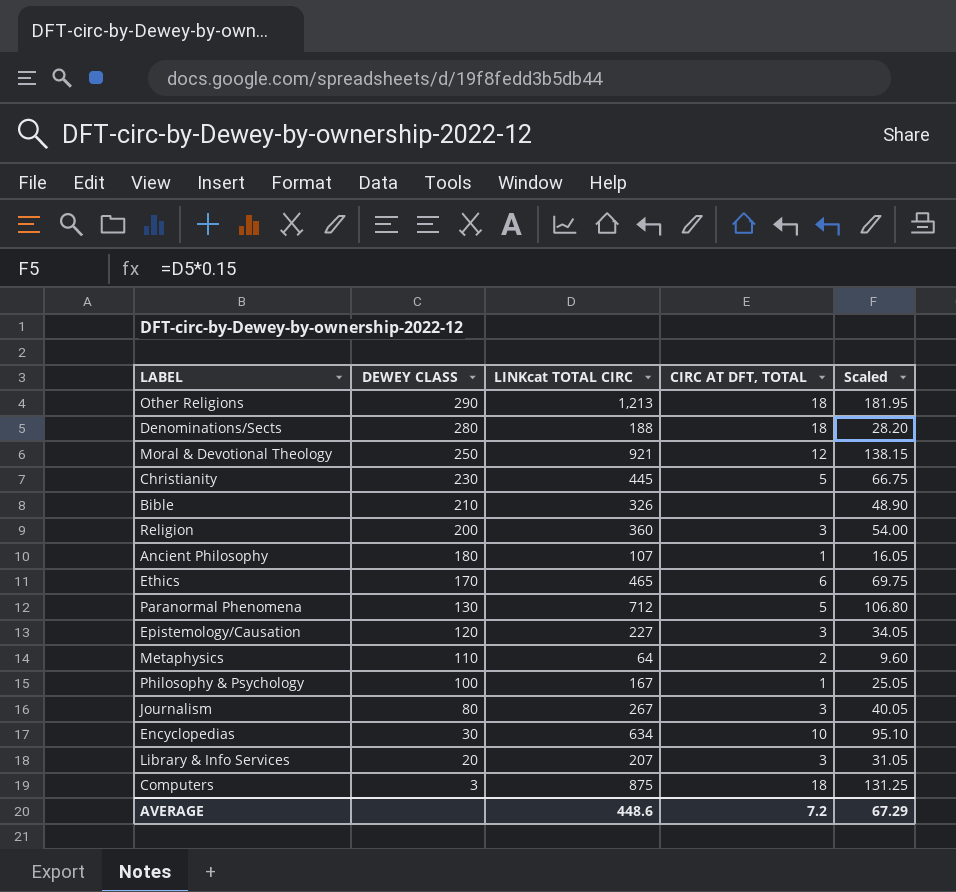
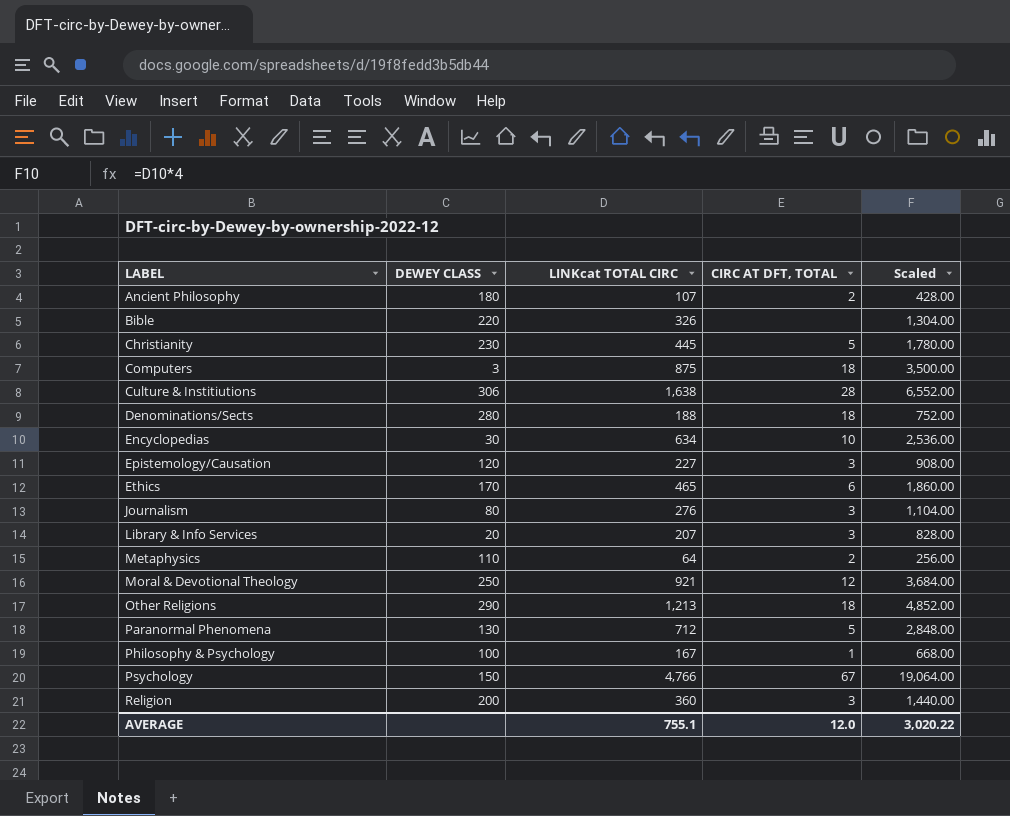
row order: DEWEY CLASS descending -> LABEL ascending
column Scaled | formula: [LINKcat TOTAL CIRC] * 0.15 -> [LINKcat TOTAL CIRC] * 4
Ancient Philosophy | CIRC AT DFT, TOTAL: 1 -> 2
Bible | DEWEY CLASS: 210 -> 220
row Culture & Institiutions: none -> 306 | 1,638 | 28 | 6,552.00
Journalism | LINKcat TOTAL CIRC: 267 -> 276
row Psychology: none -> 150 | 4,766 | 67 | 19,064.00
AVERAGE | LINKcat TOTAL CIRC: 448.6 -> 755.1
AVERAGE | CIRC AT DFT, TOTAL: 7.2 -> 12.0
AVERAGE | Scaled: 67.29 -> 3,020.22

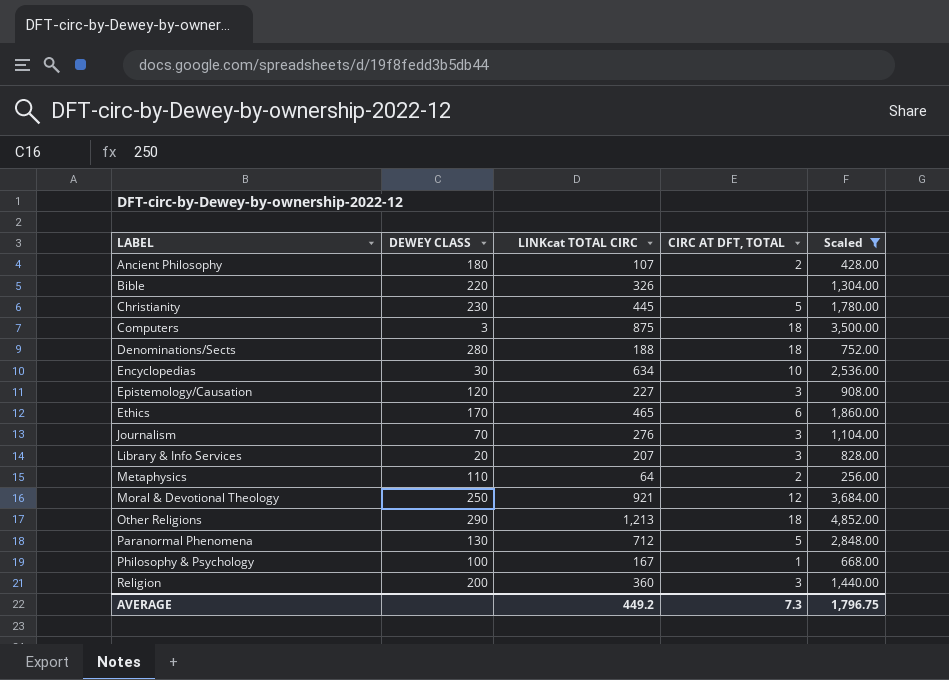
filter: none -> Scaled <= 4,852.00
Journalism | DEWEY CLASS: 80 -> 70
AVERAGE | LINKcat TOTAL CIRC: 755.1 -> 449.2
AVERAGE | CIRC AT DFT, TOTAL: 12.0 -> 7.3
AVERAGE | Scaled: 3,020.22 -> 1,796.75

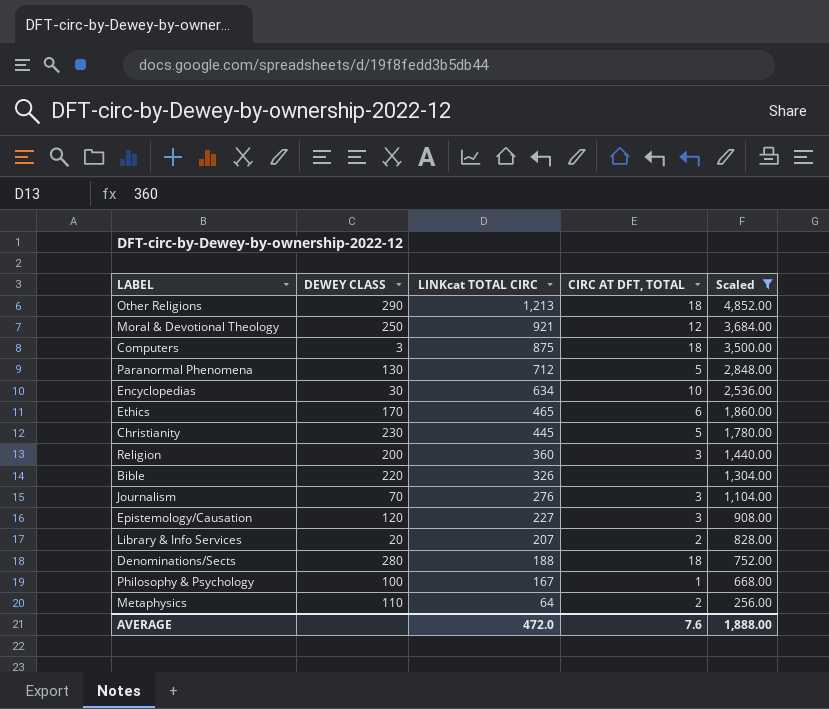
row order: LABEL ascending -> LINKcat TOTAL CIRC descending
row Ancient Philosophy: 180 | 107 | 2 | 428.00 -> none
Library & Info Services | CIRC AT DFT, TOTAL: 3 -> 2
AVERAGE | LINKcat TOTAL CIRC: 449.2 -> 472.0
AVERAGE | CIRC AT DFT, TOTAL: 7.3 -> 7.6
AVERAGE | Scaled: 1,796.75 -> 1,888.00

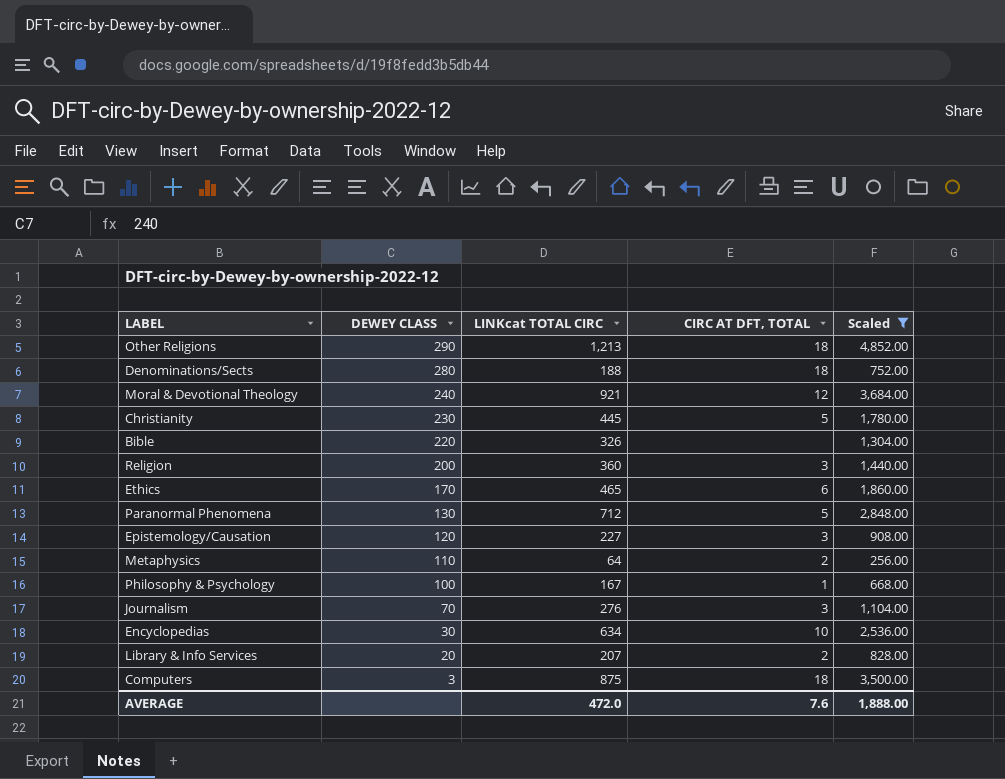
row order: LINKcat TOTAL CIRC descending -> DEWEY CLASS descending
Moral & Devotional Theology | DEWEY CLASS: 250 -> 240

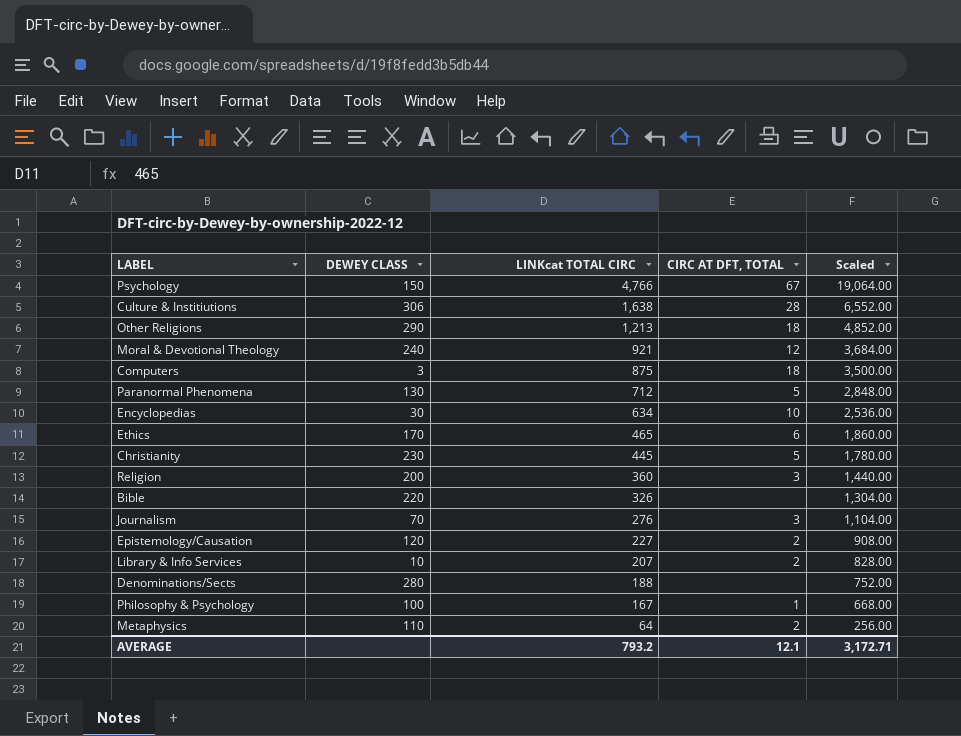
filter: Scaled <= 4,852.00 -> none
row order: DEWEY CLASS descending -> LINKcat TOTAL CIRC descending
Epistemology/Causation | CIRC AT DFT, TOTAL: 3 -> 2
Library & Info Services | DEWEY CLASS: 20 -> 10
Denominations/Sects | CIRC AT DFT, TOTAL: 18 -> none
AVERAGE | LINKcat TOTAL CIRC: 472.0 -> 793.2
AVERAGE | CIRC AT DFT, TOTAL: 7.6 -> 12.1
AVERAGE | Scaled: 1,888.00 -> 3,172.71

